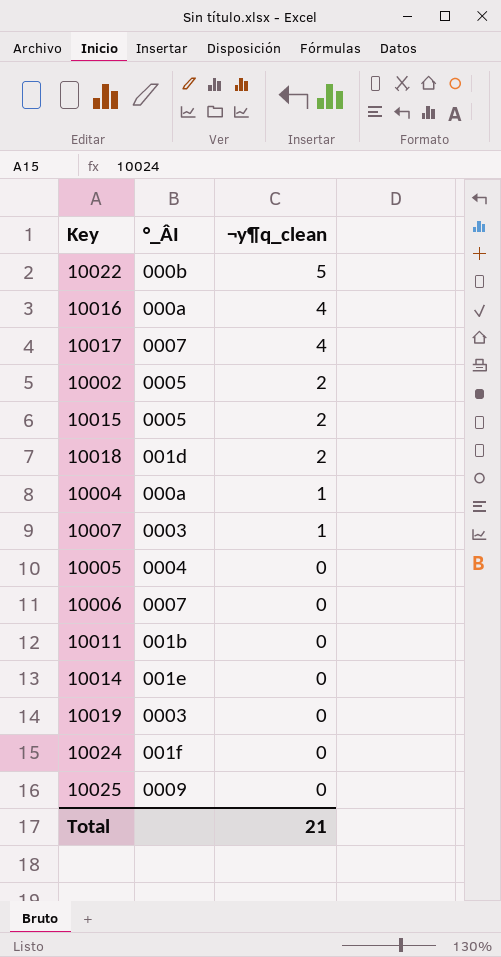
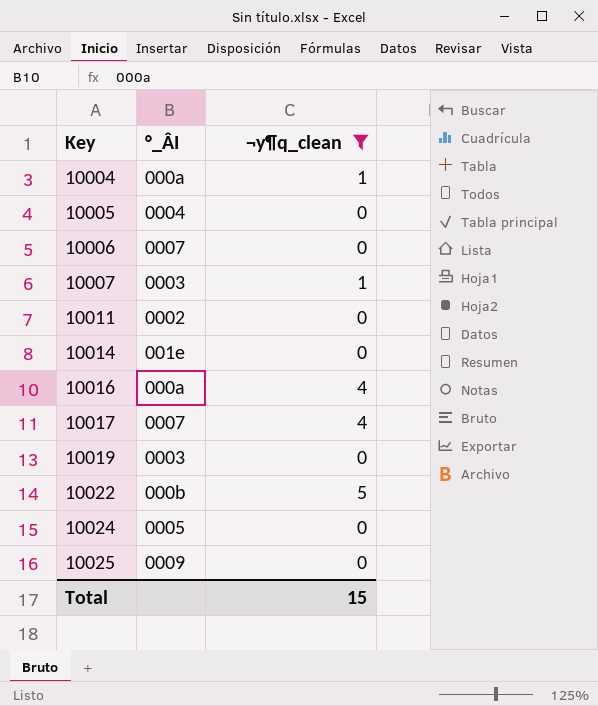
filter: none -> ¬y¶q_clean != 2
row order: ¬y¶q_clean descending -> Key ascending
10011 | °_ÂI: 001b -> 0002
10024 | °_ÂI: 001f -> 0005
Total | ¬y¶q_clean: 21 -> 15

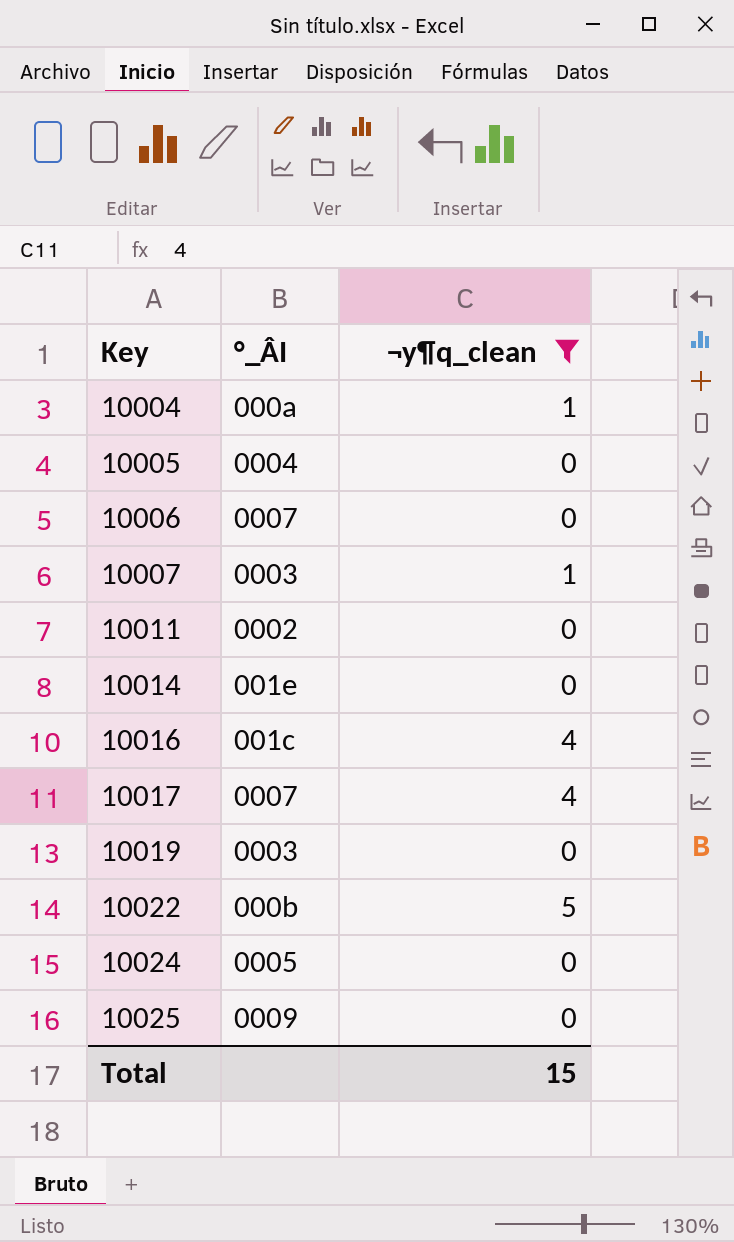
10016 | °_ÂI: 000a -> 001c

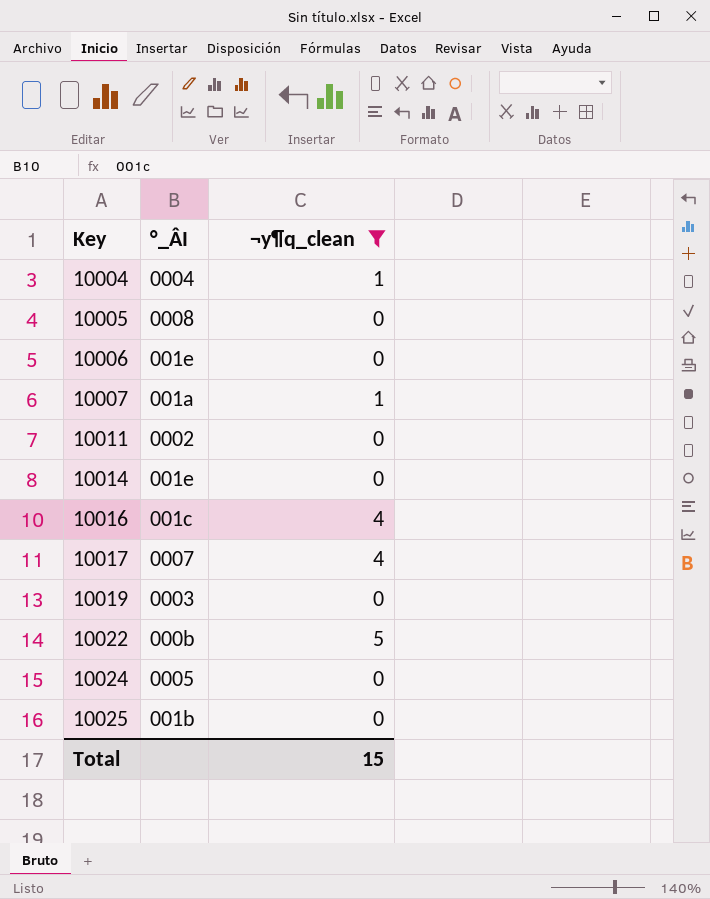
10004 | °_ÂI: 000a -> 0004
10005 | °_ÂI: 0004 -> 0008
10006 | °_ÂI: 0007 -> 001e
10007 | °_ÂI: 0003 -> 001a
10025 | °_ÂI: 0009 -> 001b

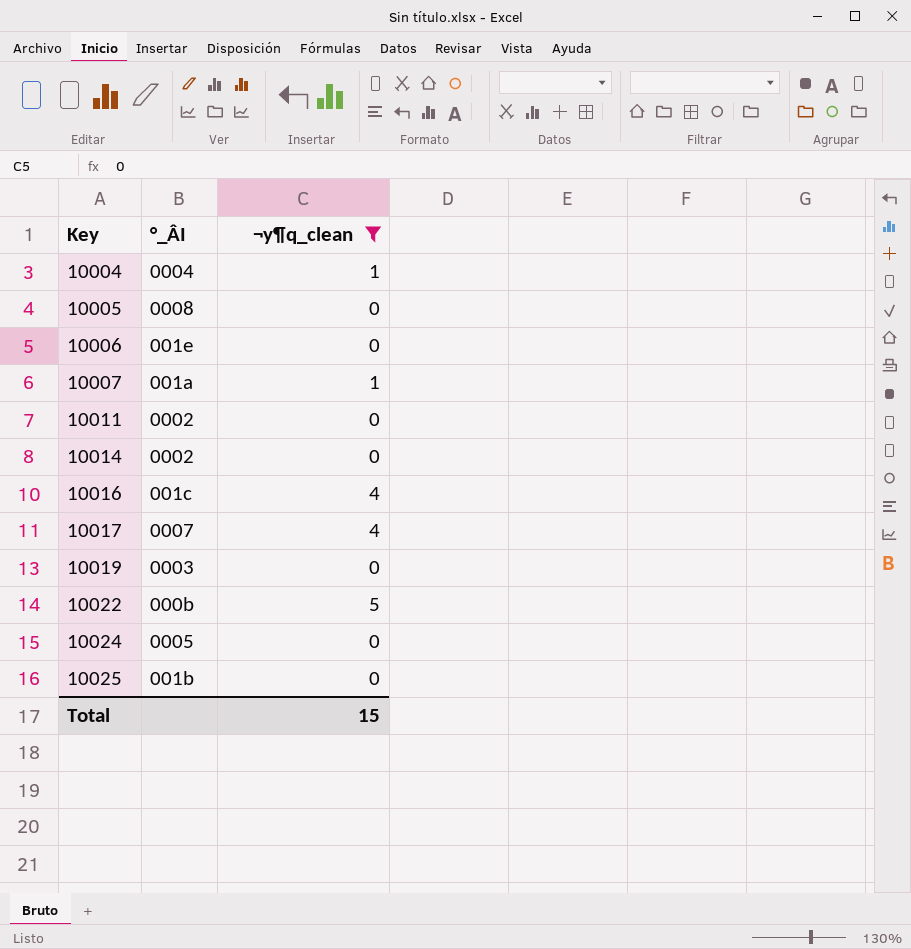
10014 | °_ÂI: 001e -> 0002

